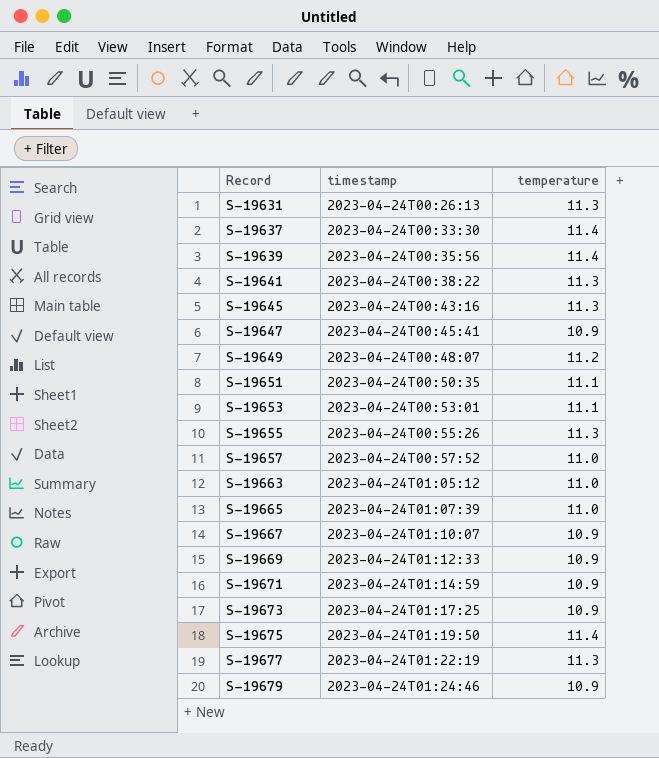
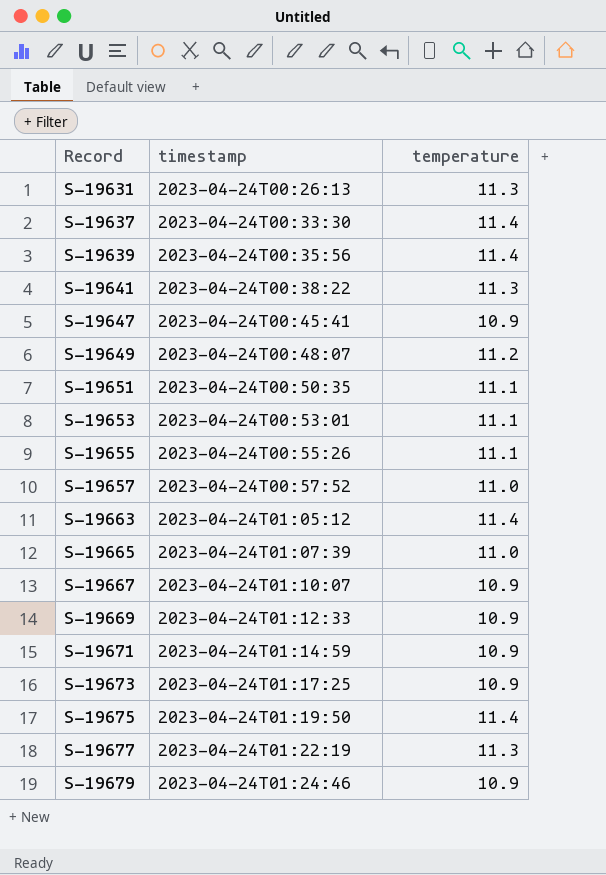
row S-19645: 2023-04-24T00:43:16 | 11.3 -> none
S-19655 | temperature: 11.3 -> 11.1
S-19663 | temperature: 11.0 -> 11.4

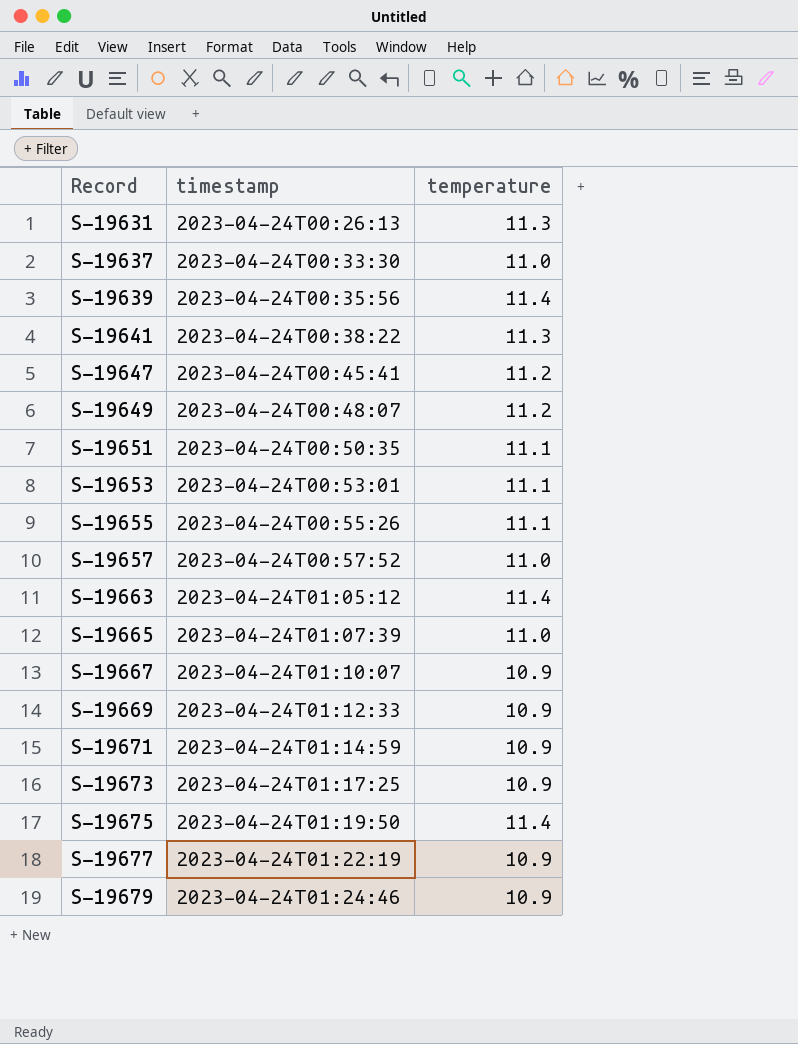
S-19637 | temperature: 11.4 -> 11.0
S-19647 | temperature: 10.9 -> 11.2
S-19677 | temperature: 11.3 -> 10.9

